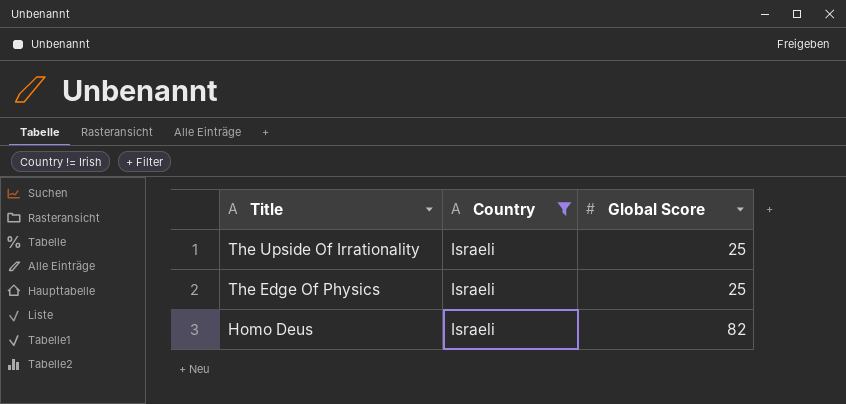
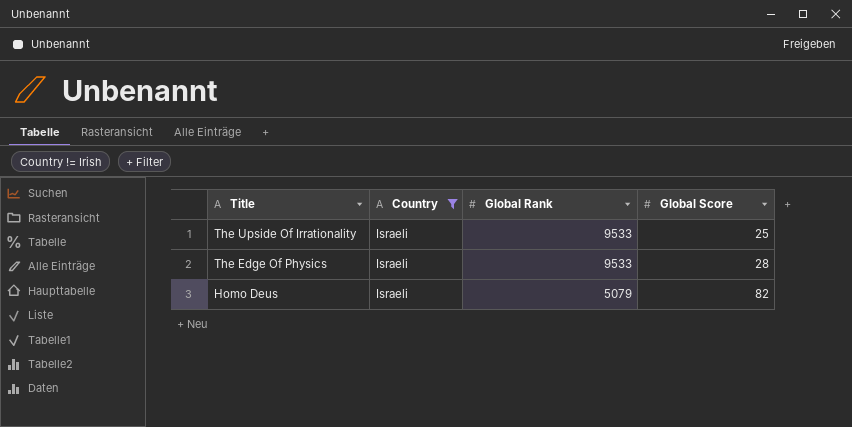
column Global Rank | position: none -> 3
The Edge Of Physics | Global Score: 25 -> 28

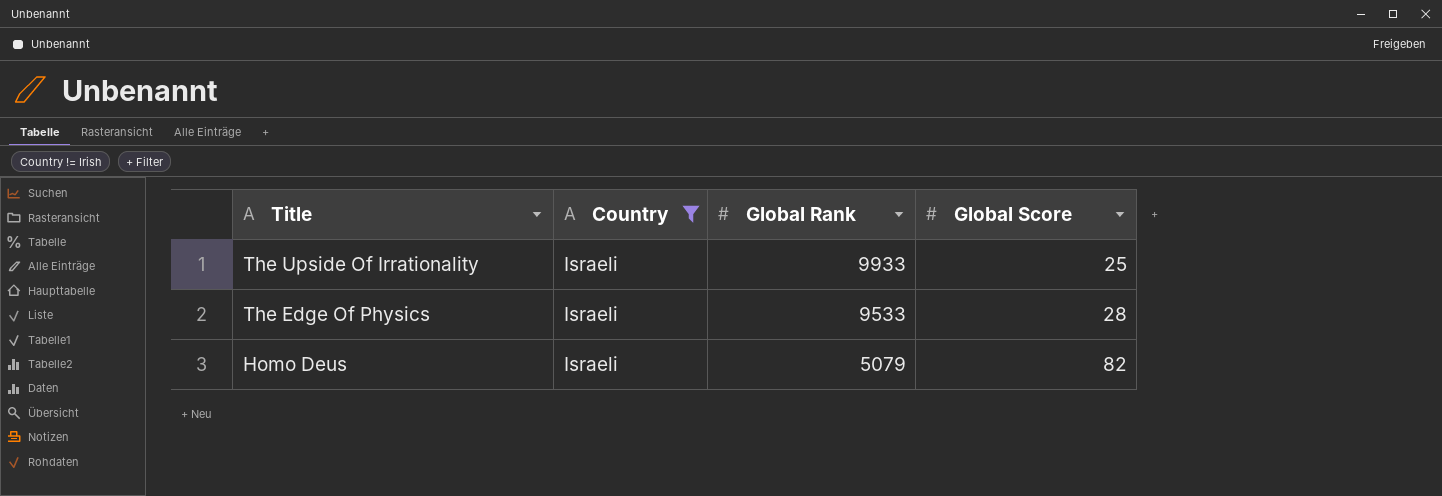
The Upside Of Irrationality | Global Rank: 9533 -> 9933

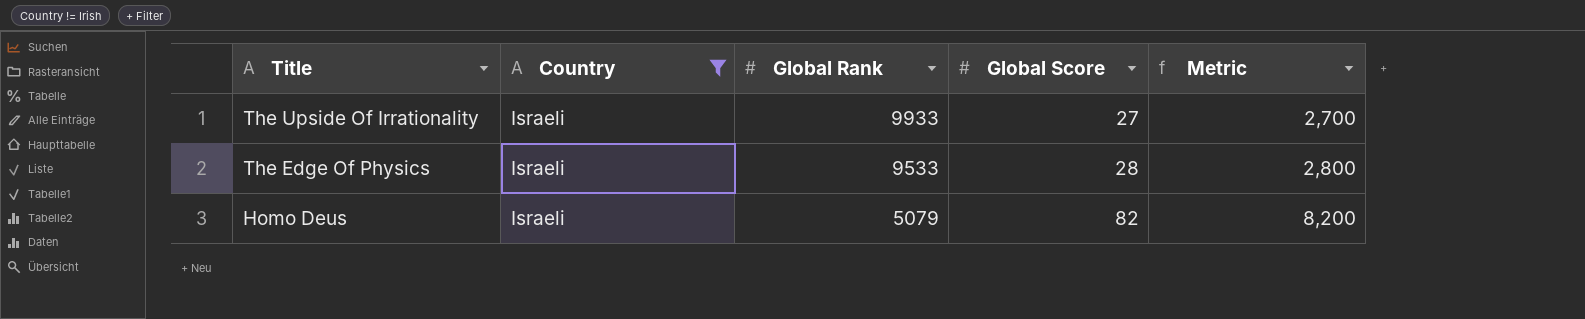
column Metric | formula: none -> [Global Score] * 100
The Upside Of Irrationality | Global Score: 25 -> 27

